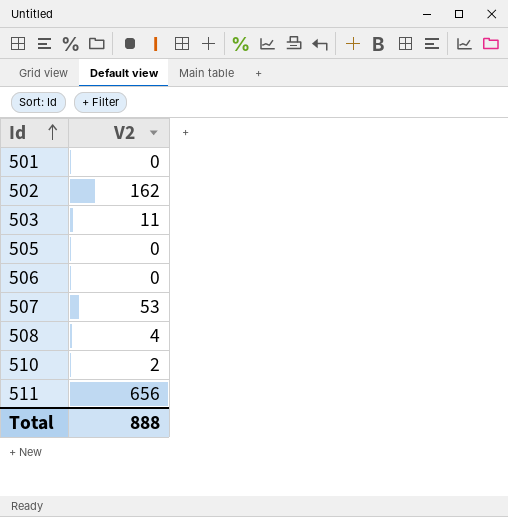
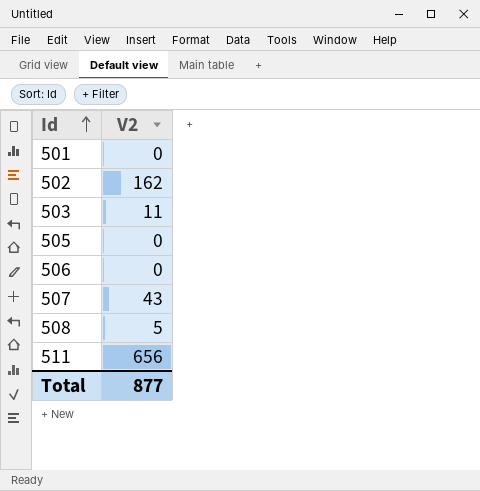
row 510: 2 -> none
507 | V2: 53 -> 43
508 | V2: 4 -> 5
Total | V2: 888 -> 877

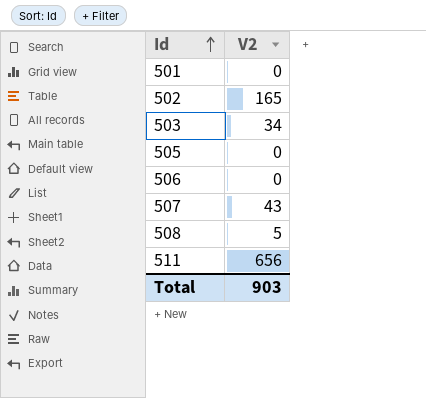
502 | V2: 162 -> 165
503 | V2: 11 -> 34
Total | V2: 877 -> 903

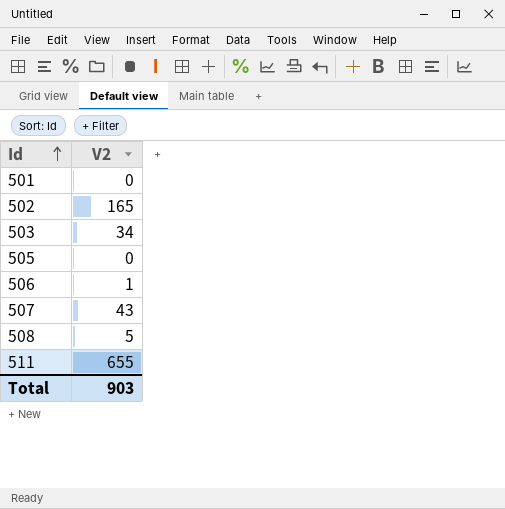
506 | V2: 0 -> 1
511 | V2: 656 -> 655

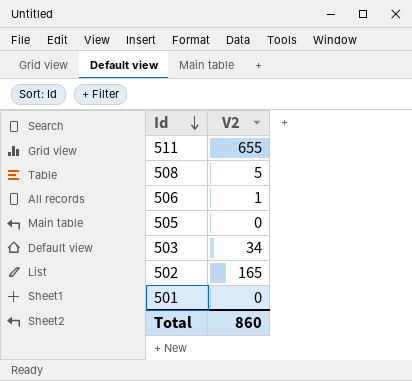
row order: Id ascending -> Id descending
row 507: 43 -> none
Total | V2: 903 -> 860

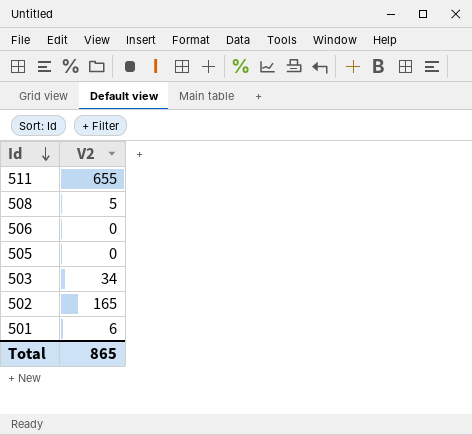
506 | V2: 1 -> 0
501 | V2: 0 -> 6
Total | V2: 860 -> 865

